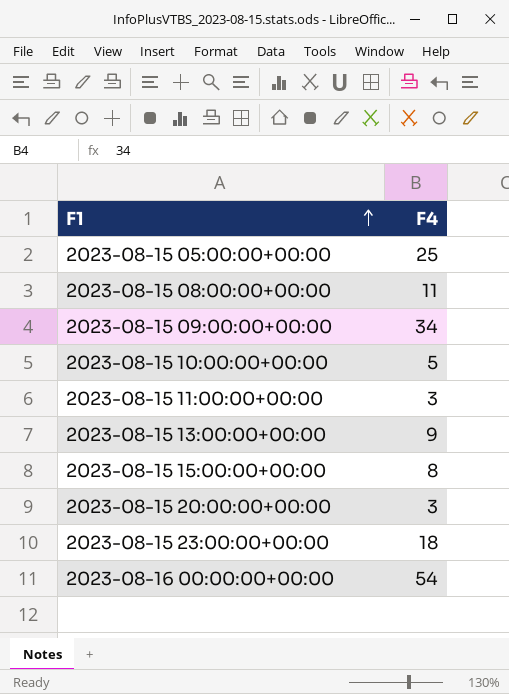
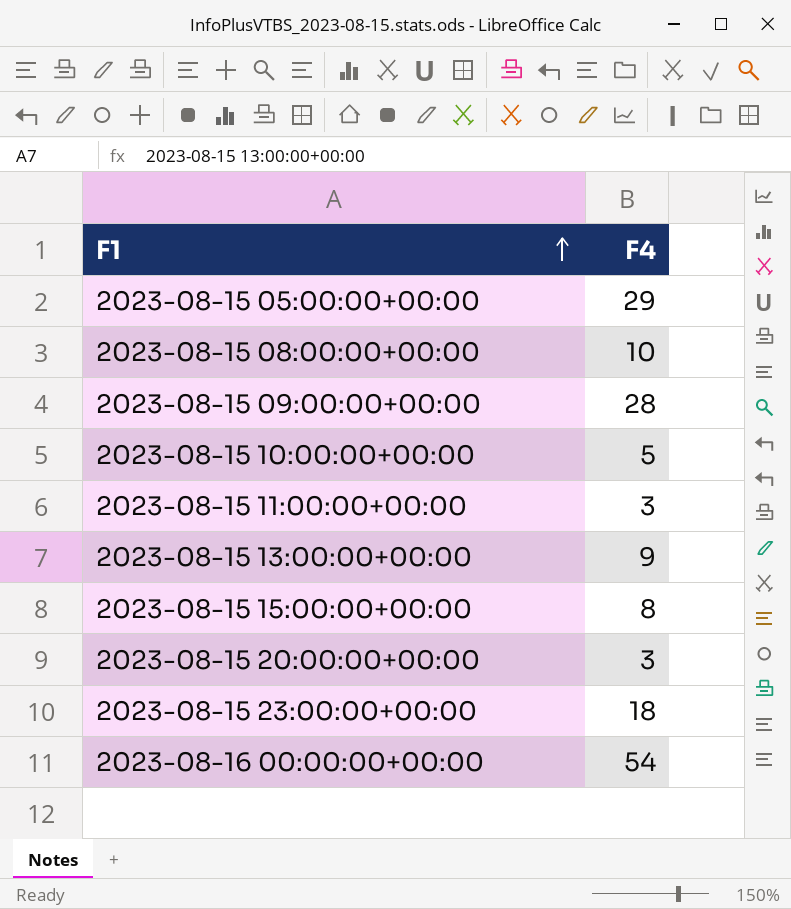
2023-08-15 05:00:00+00:00 | F4: 25 -> 29
2023-08-15 08:00:00+00:00 | F4: 11 -> 10
2023-08-15 09:00:00+00:00 | F4: 34 -> 28

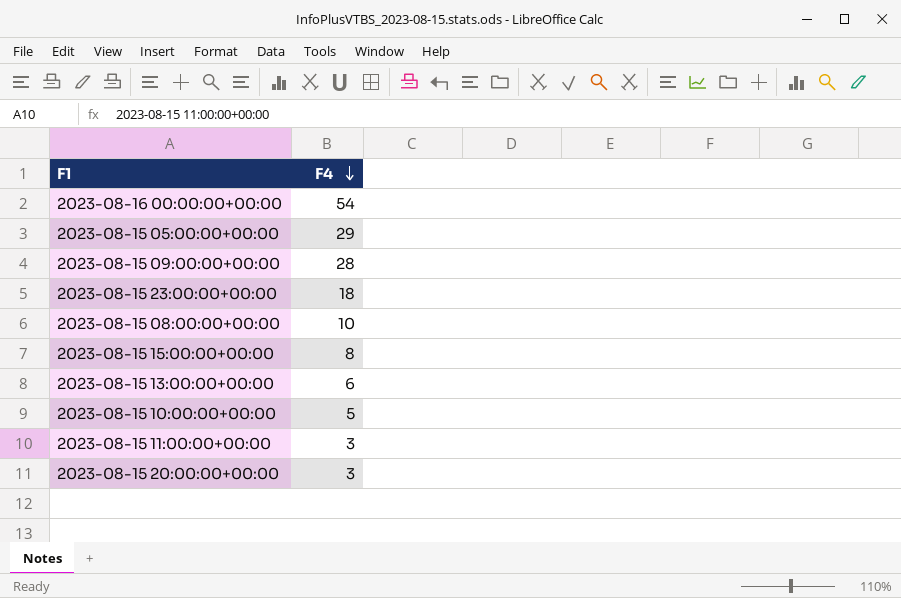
row order: F1 ascending -> F4 descending
2023-08-15 13:00:00+00:00 | F4: 9 -> 6

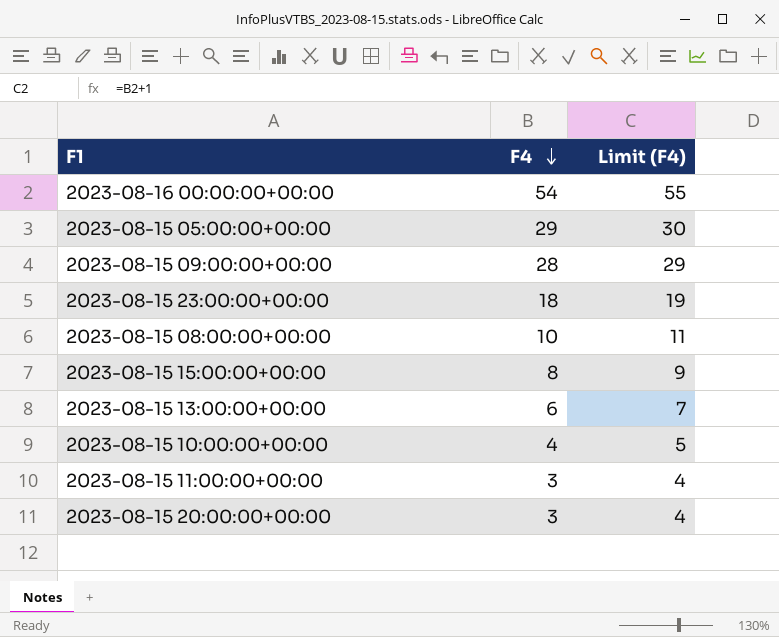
column Limit (F4) | formula: none -> [F4] + 1
2023-08-15 10:00:00+00:00 | F4: 5 -> 4

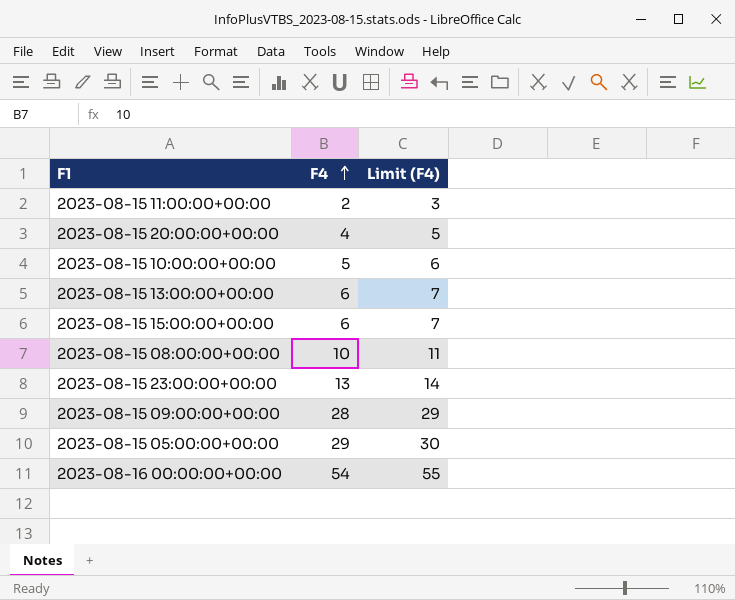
row order: F4 descending -> F4 ascending
2023-08-15 11:00:00+00:00 | F4: 3 -> 2
2023-08-15 11:00:00+00:00 | Limit (F4): 4 -> 3
2023-08-15 20:00:00+00:00 | F4: 3 -> 4
2023-08-15 20:00:00+00:00 | Limit (F4): 4 -> 5
2023-08-15 10:00:00+00:00 | F4: 4 -> 5
2023-08-15 10:00:00+00:00 | Limit (F4): 5 -> 6
2023-08-15 15:00:00+00:00 | F4: 8 -> 6
2023-08-15 15:00:00+00:00 | Limit (F4): 9 -> 7
2023-08-15 23:00:00+00:00 | F4: 18 -> 13
2023-08-15 23:00:00+00:00 | Limit (F4): 19 -> 14

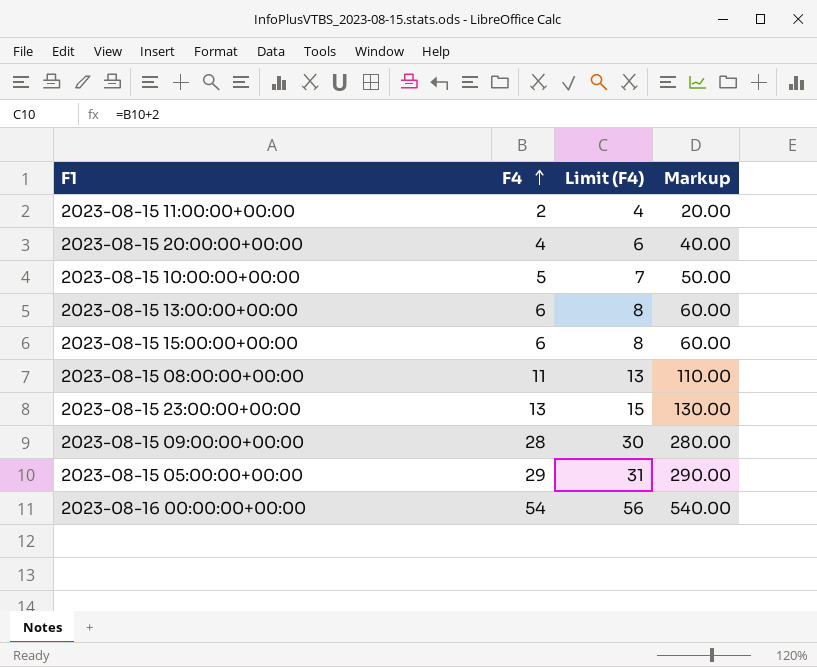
column Limit (F4) | formula: [F4] + 1 -> [F4] + 2
column Markup | formula: none -> [F4] * 10
2023-08-15 08:00:00+00:00 | F4: 10 -> 11

